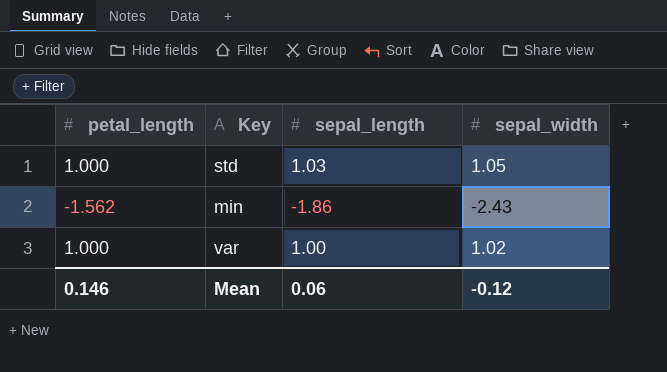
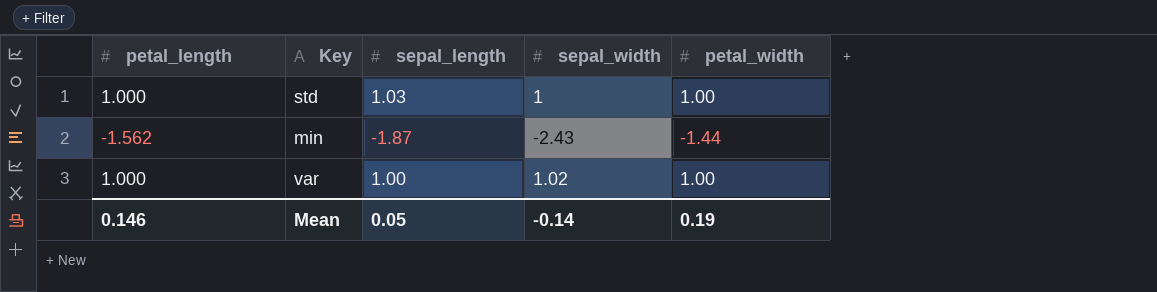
column petal_width | position: none -> 5
std | sepal_width: 1.05 -> 1
min | sepal_length: -1.86 -> -1.87
Mean | sepal_length: 0.06 -> 0.05
Mean | sepal_width: -0.12 -> -0.14

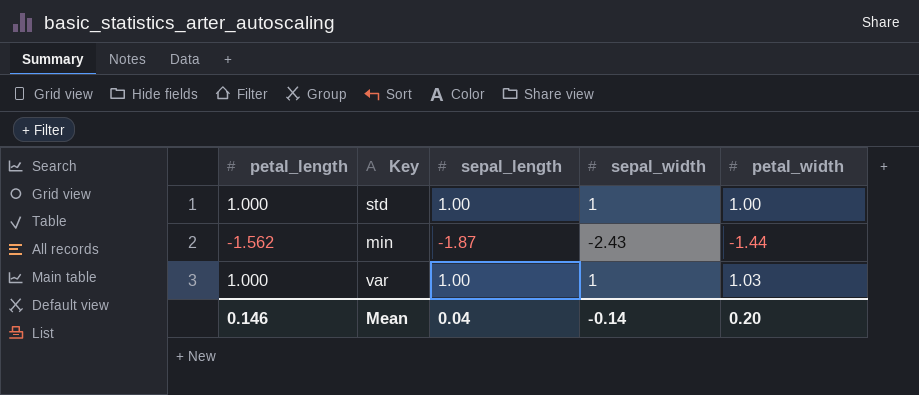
std | sepal_length: 1.03 -> 1.00
var | sepal_width: 1.02 -> 1
var | petal_width: 1.00 -> 1.03
Mean | sepal_length: 0.05 -> 0.04
Mean | petal_width: 0.19 -> 0.20

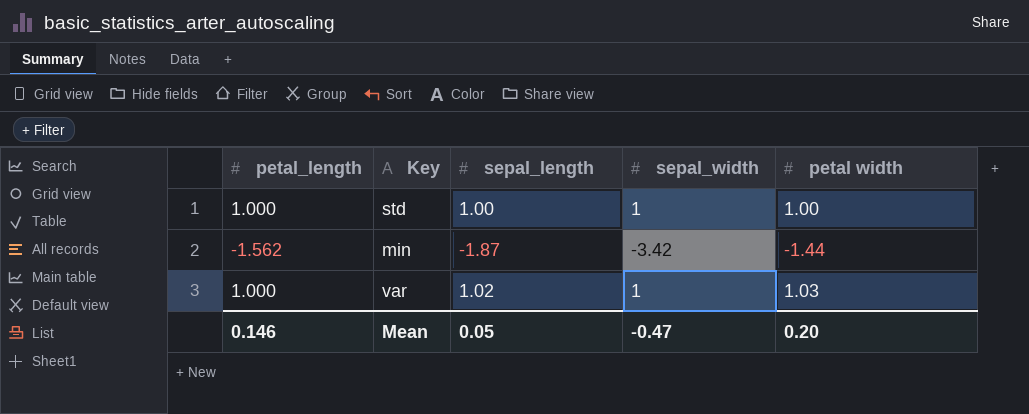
column name: petal_width -> petal width
min | sepal_width: -2.43 -> -3.42
var | sepal_length: 1.00 -> 1.02
Mean | sepal_length: 0.04 -> 0.05
Mean | sepal_width: -0.14 -> -0.47

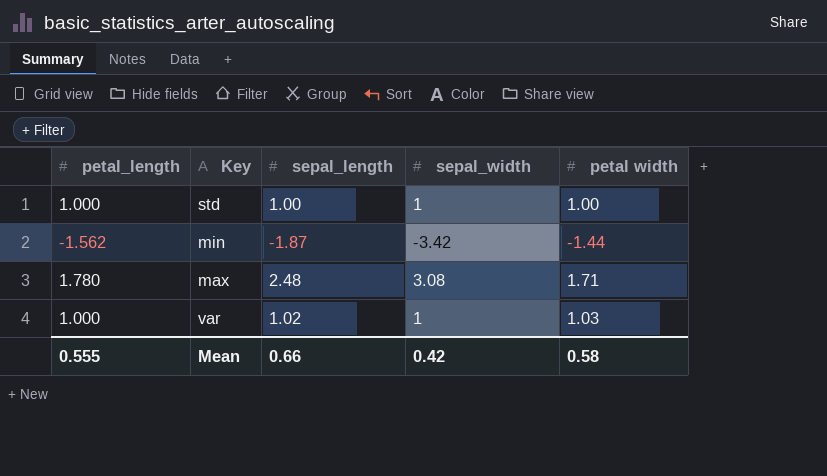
row max: none -> 1.780 | 2.48 | 3.08 | 1.71
Mean | petal_length: 0.146 -> 0.555
Mean | sepal_length: 0.05 -> 0.66
Mean | sepal_width: -0.47 -> 0.42
Mean | petal width: 0.20 -> 0.58

